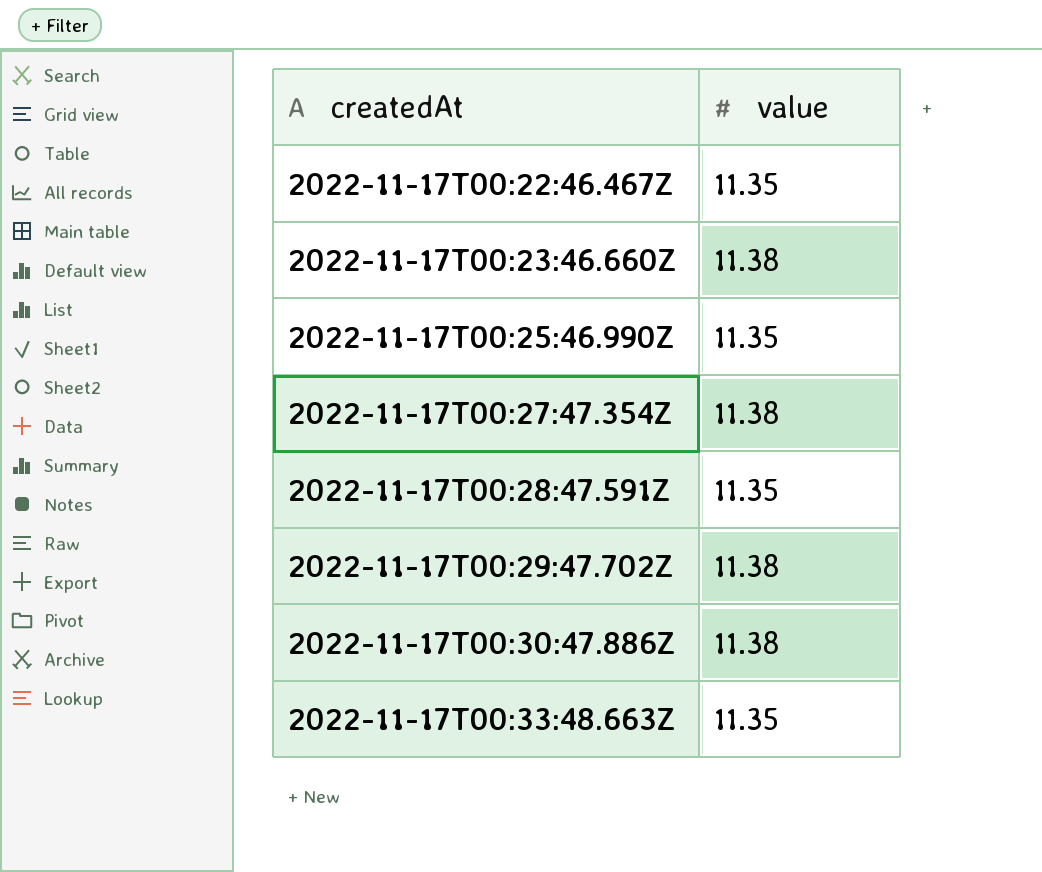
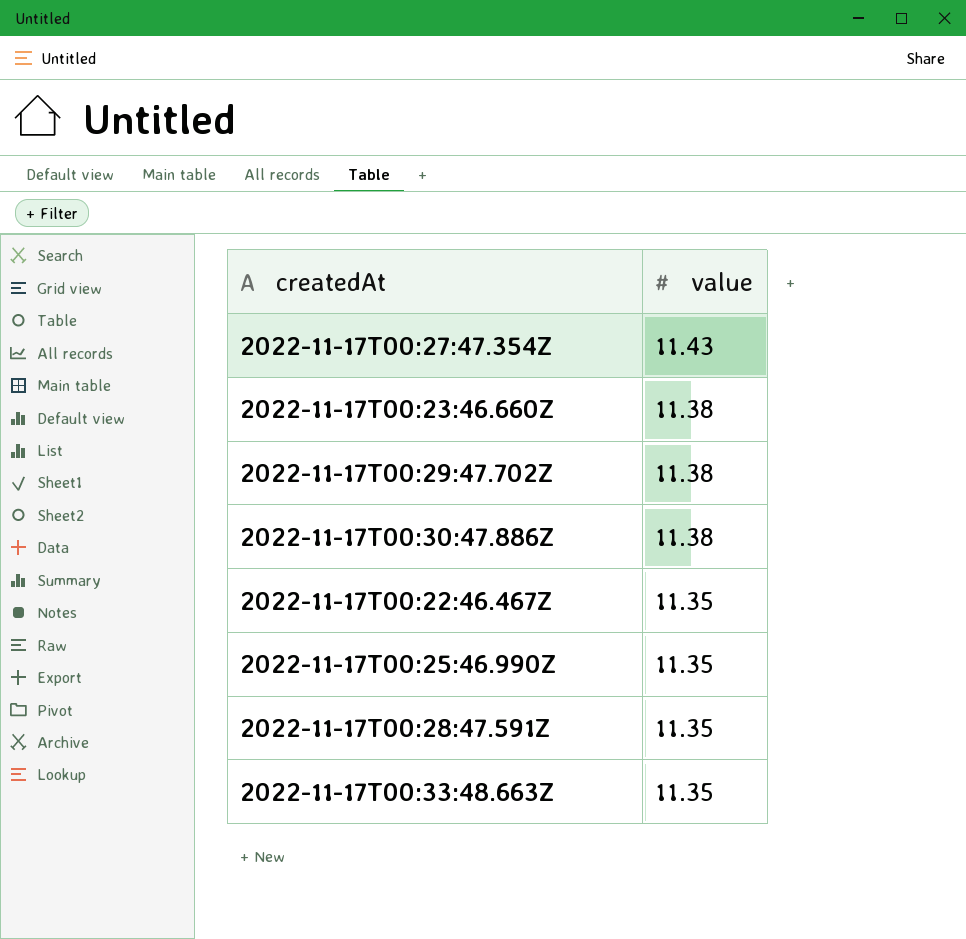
row order: createdAt ascending -> value descending
2022-11-17T00:27:47.354Z | value: 11.38 -> 11.43

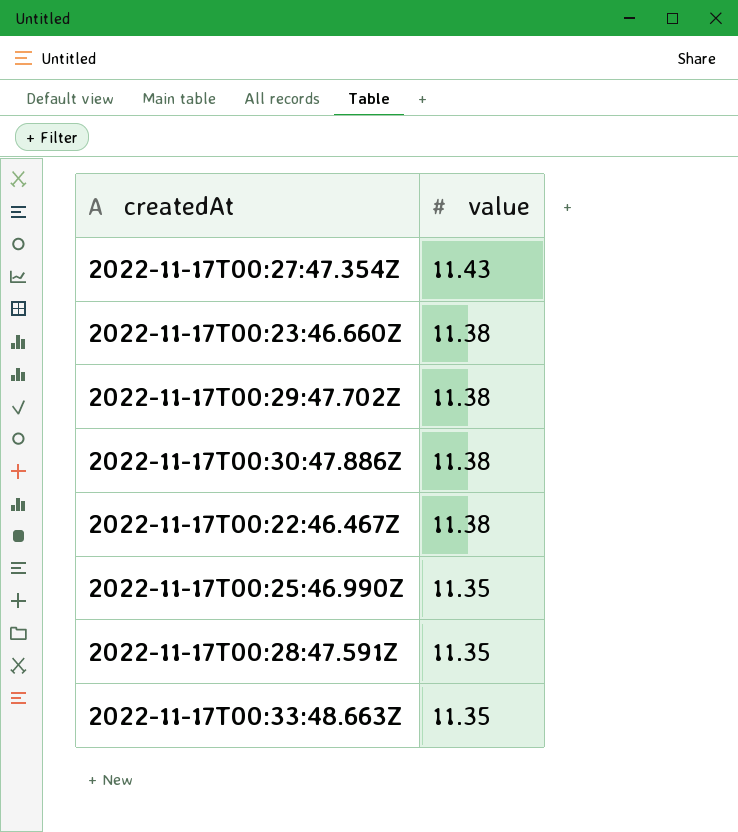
2022-11-17T00:22:46.467Z | value: 11.35 -> 11.38

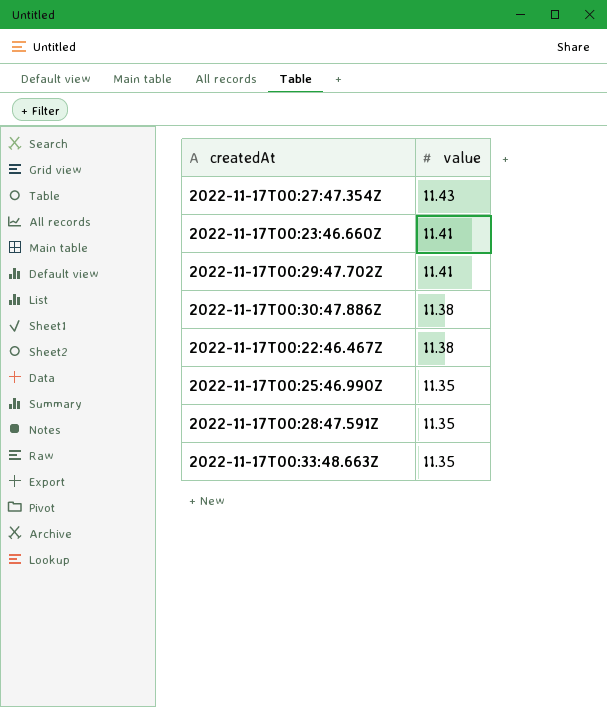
2022-11-17T00:23:46.660Z | value: 11.38 -> 11.41
2022-11-17T00:29:47.702Z | value: 11.38 -> 11.41

